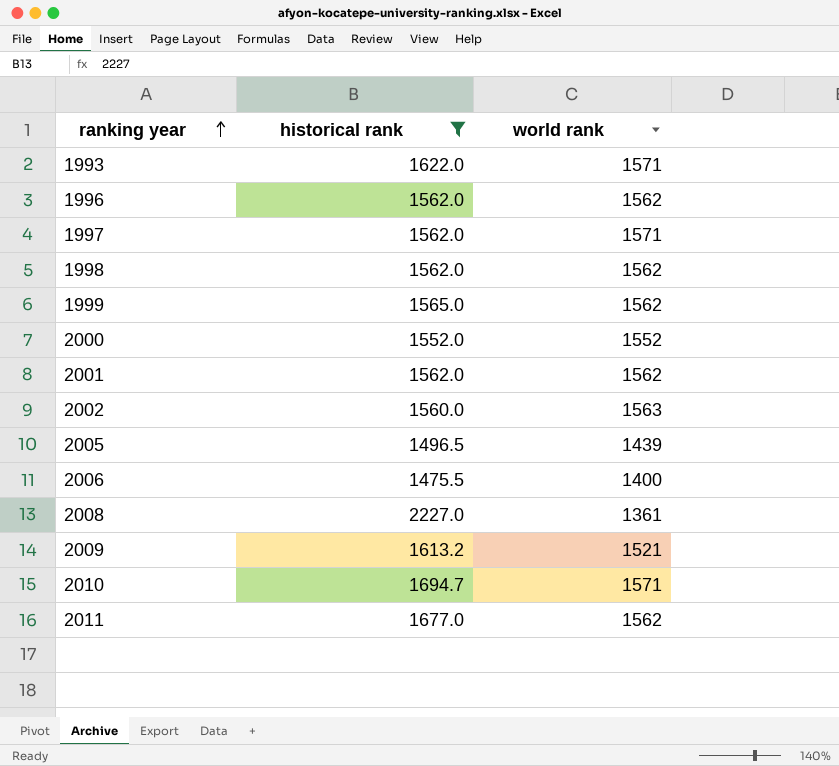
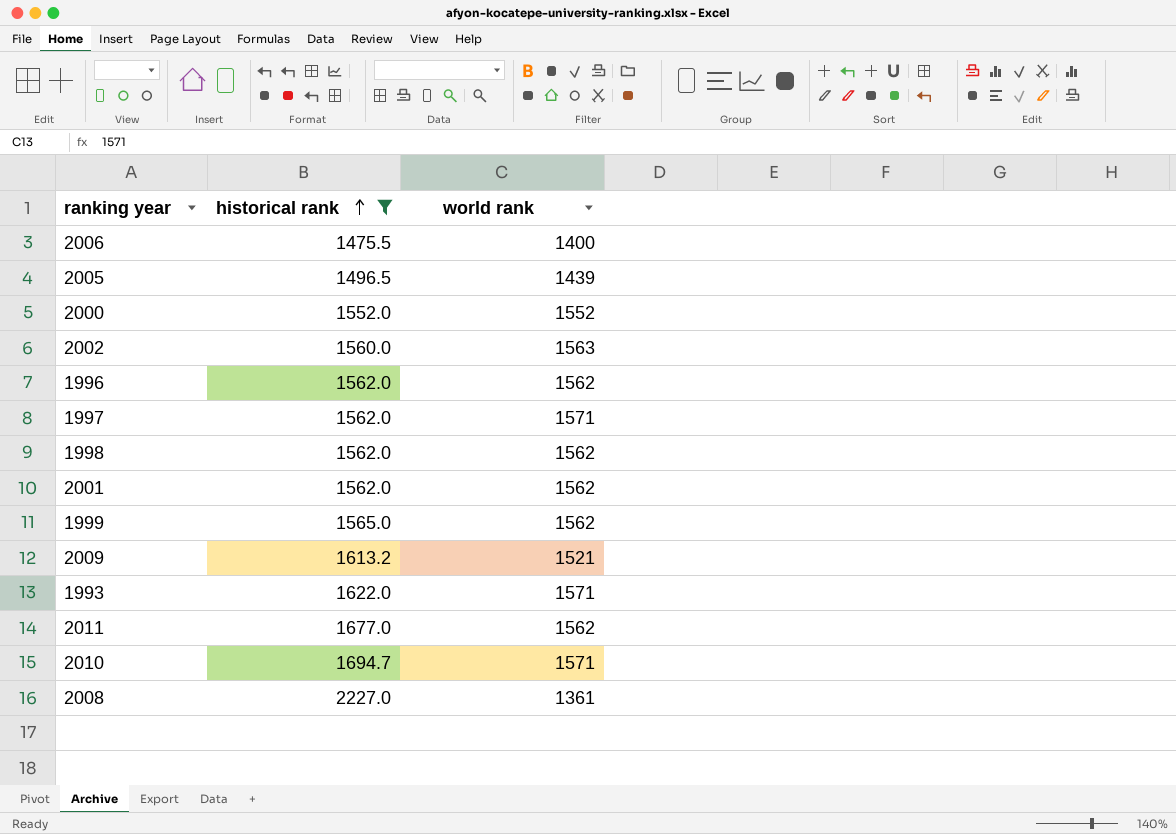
row order: ranking year ascending -> historical rank ascending

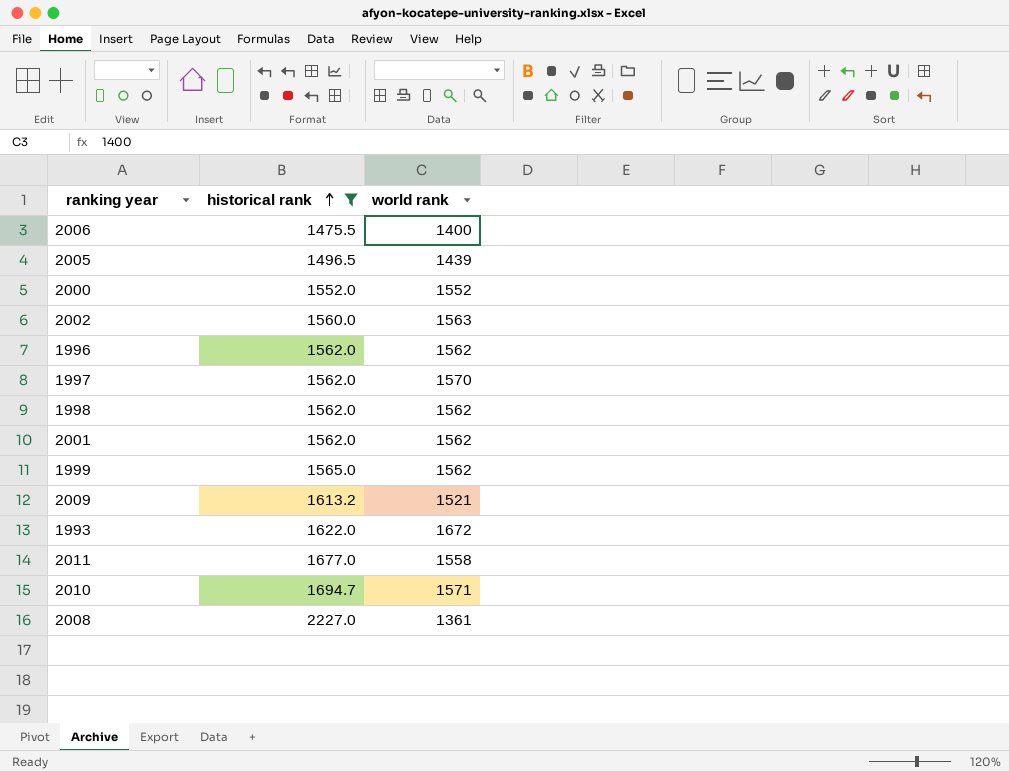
1997 | world rank: 1571 -> 1570
1993 | world rank: 1571 -> 1672
2011 | world rank: 1562 -> 1558

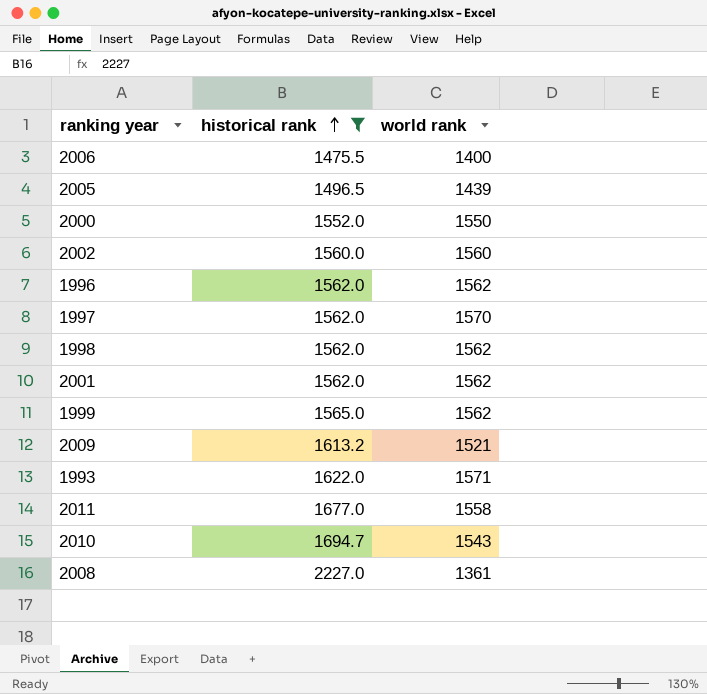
2000 | world rank: 1552 -> 1550
2002 | world rank: 1563 -> 1560
1993 | world rank: 1672 -> 1571
2010 | world rank: 1571 -> 1543

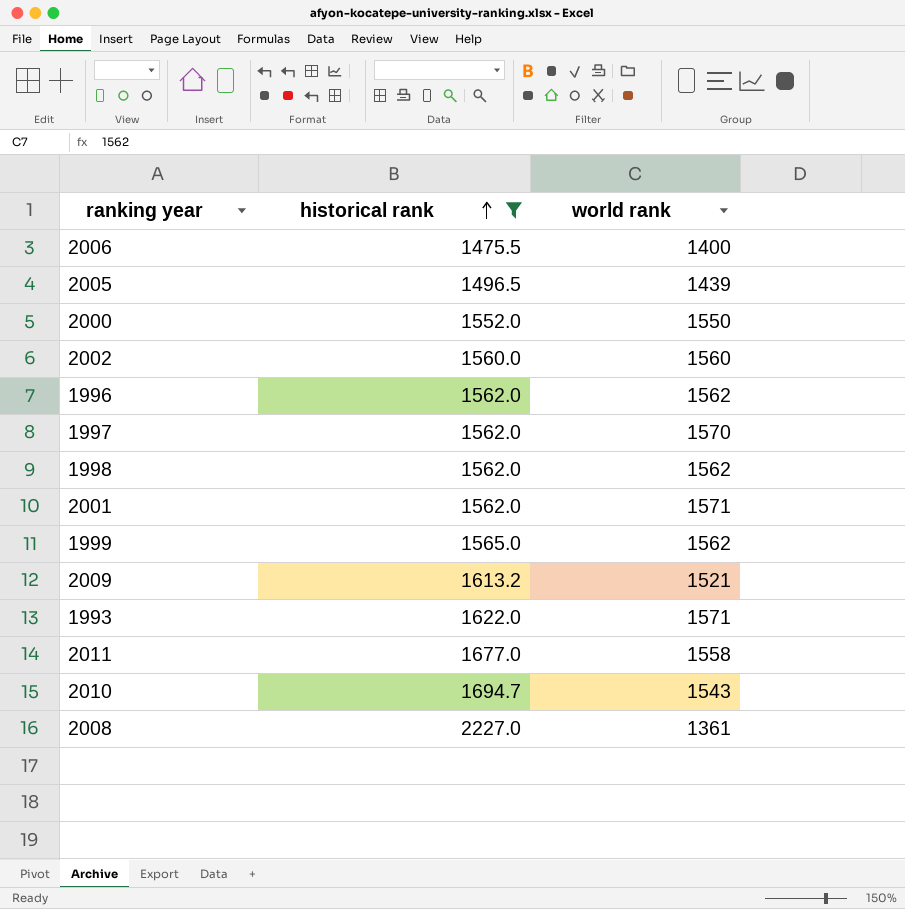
2001 | world rank: 1562 -> 1571

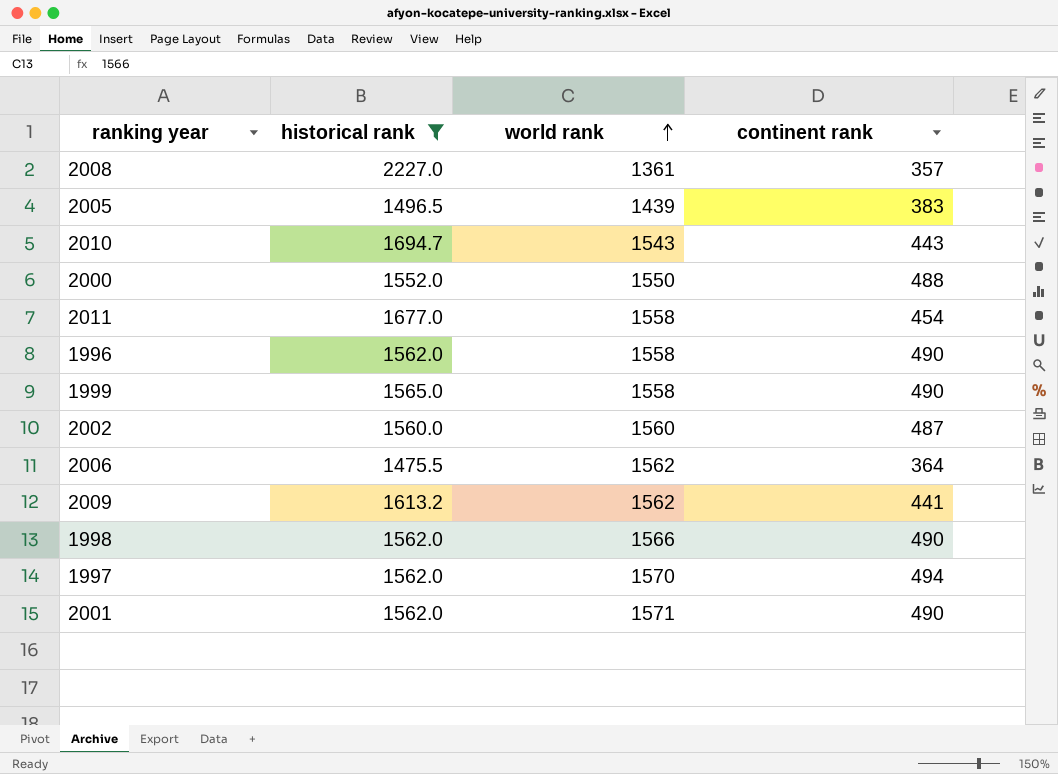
row order: historical rank ascending -> world rank ascending
column continent rank | position: none -> 4
row 1993: 1622.0 | 1571 -> none
1996 | world rank: 1562 -> 1558
1999 | world rank: 1562 -> 1558
2006 | world rank: 1400 -> 1562
2009 | world rank: 1521 -> 1562
1998 | world rank: 1562 -> 1566

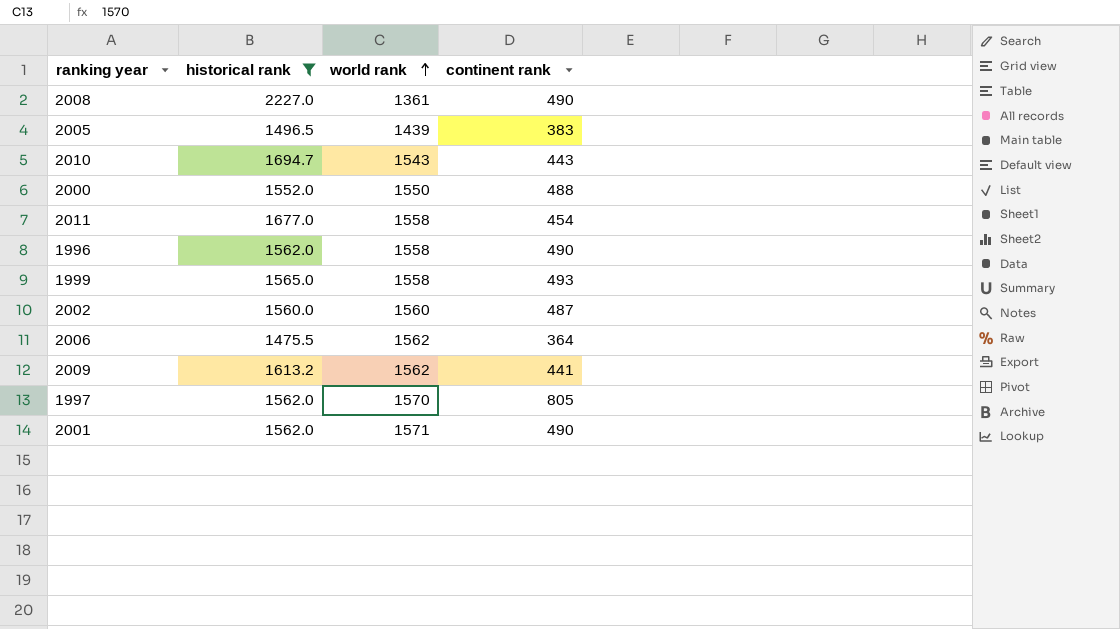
row 1998: 1562.0 | 1566 | 490 -> none
2008 | continent rank: 357 -> 490
1999 | continent rank: 490 -> 493
1997 | continent rank: 494 -> 805

